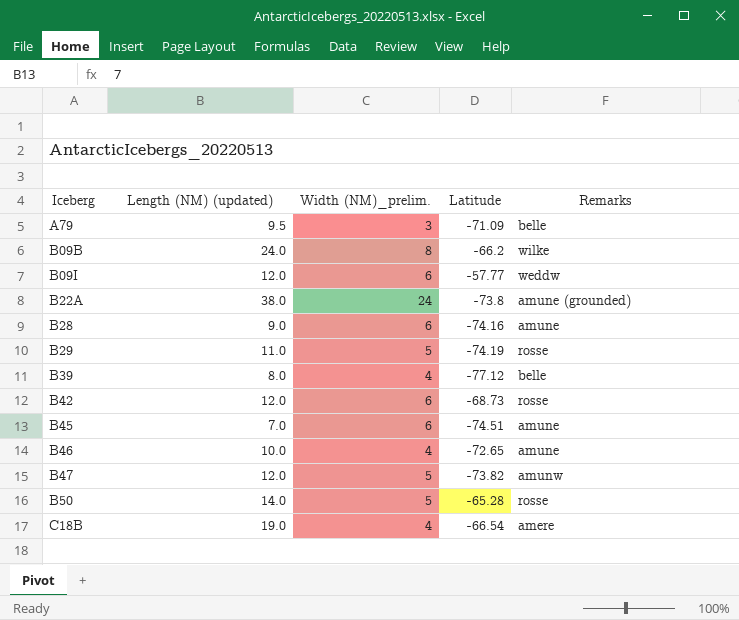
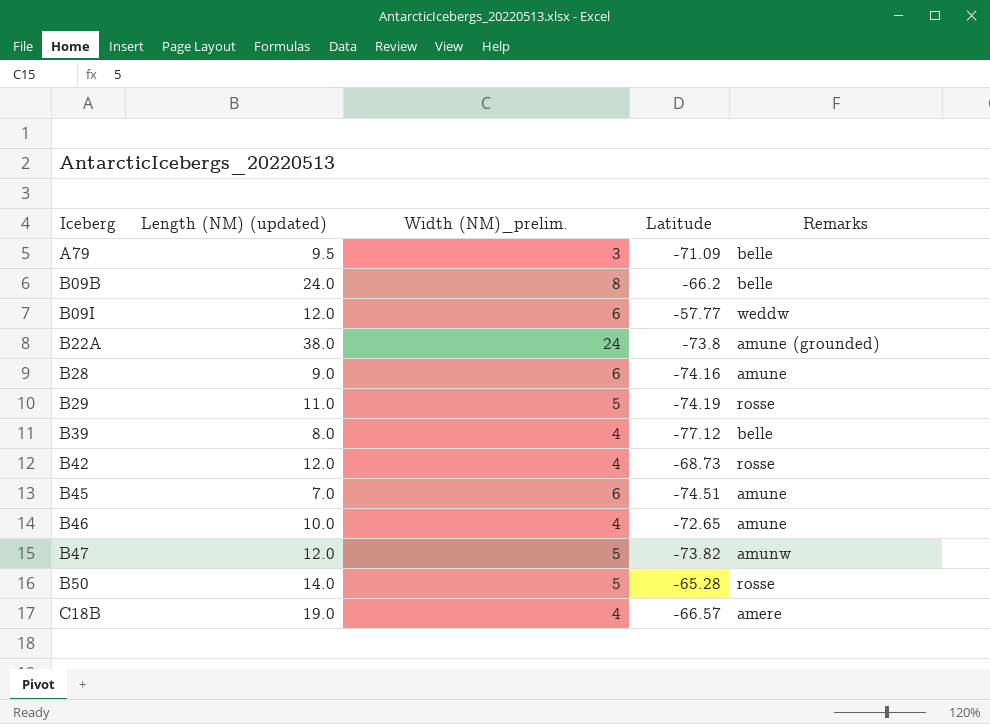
B09B | Remarks: wilke -> belle
B42 | Width (NM)_prelim.: 6 -> 4
C18B | Latitude: -66.54 -> -66.57

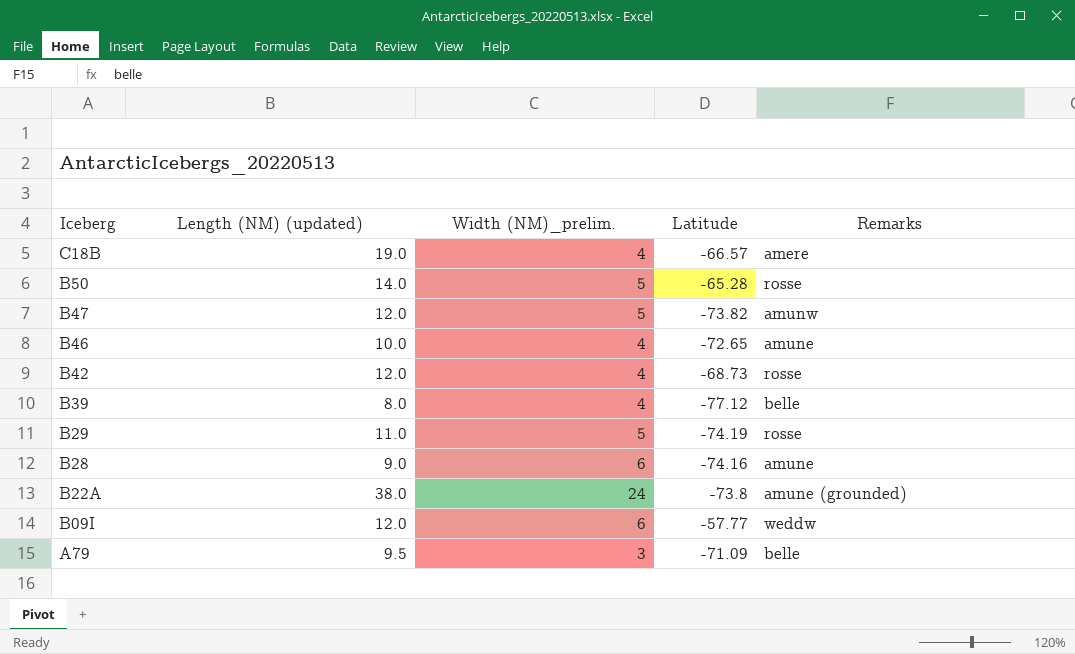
row order: Iceberg ascending -> Iceberg descending
row B09B: 24.0 | 8 | -66.2 | belle -> none
row B45: 7.0 | 6 | -74.51 | amune -> none

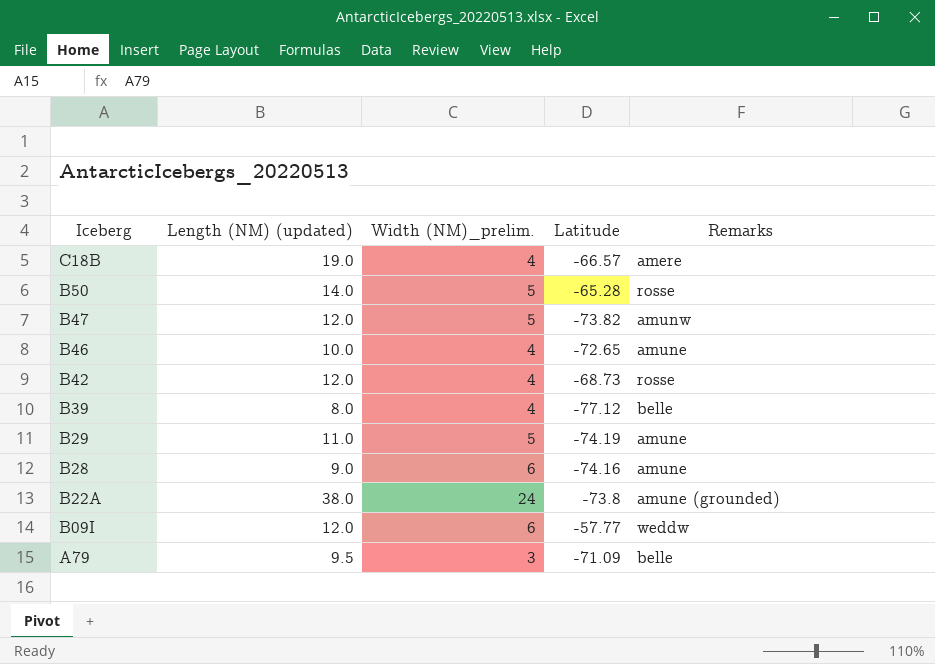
B29 | Remarks: rosse -> amune

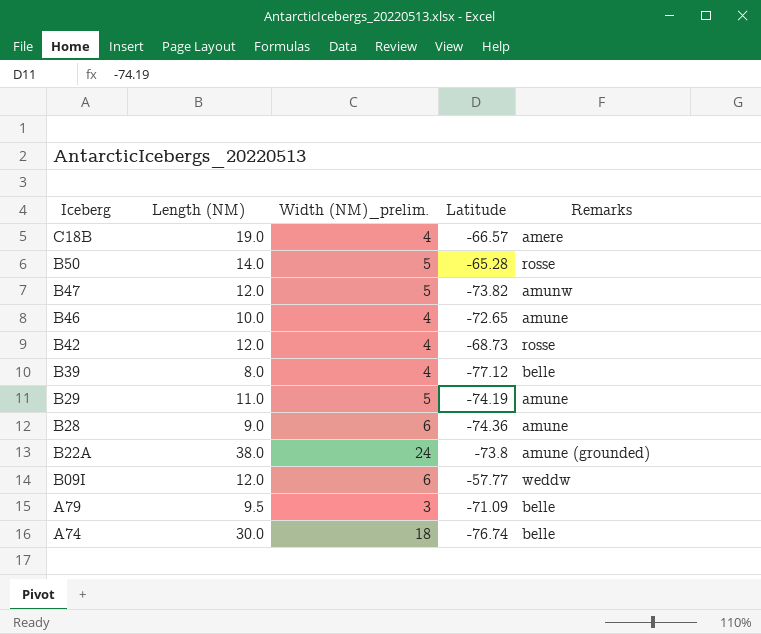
column name: Length (NM) (updated) -> Length (NM)
B28 | Latitude: -74.16 -> -74.36
row A74: none -> 30.0 | 18 | -76.74 | belle

